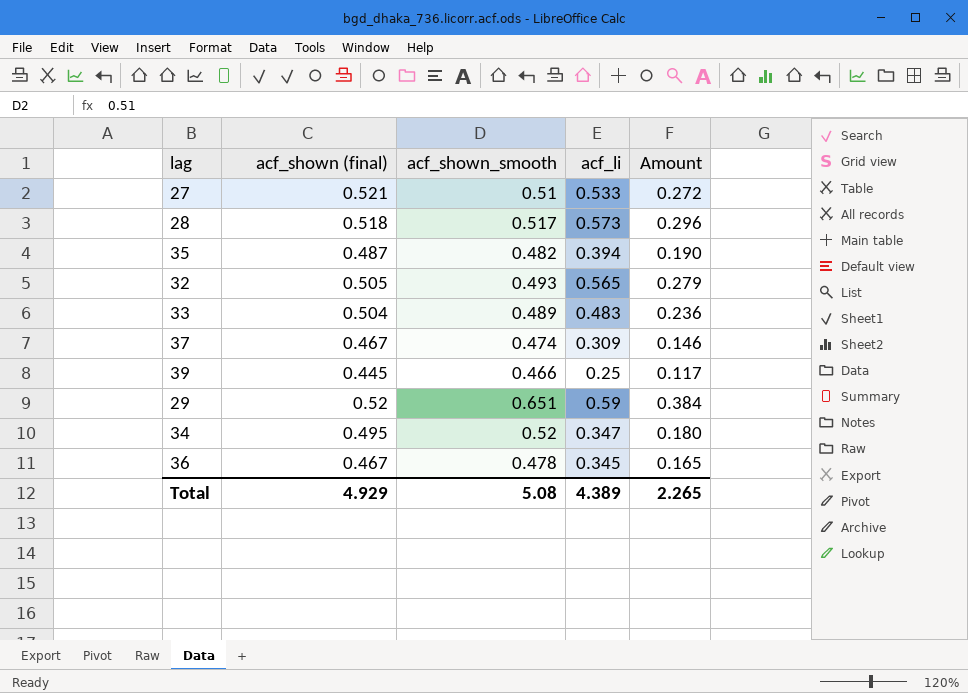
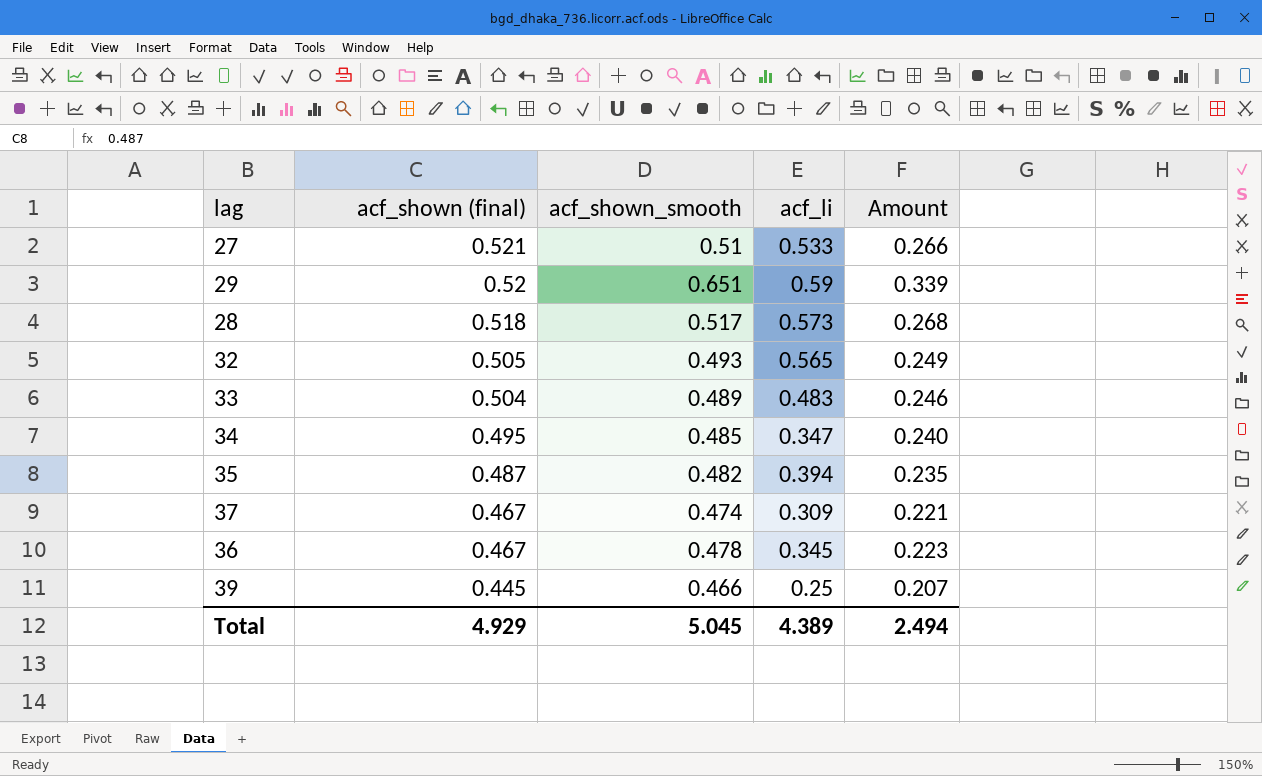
row order: none -> acf_shown (final) descending
column Amount | formula: [acf_shown_smooth] * [acf_li] -> [acf_shown (final)] * [acf_shown_smooth]
34 | acf_shown_smooth: 0.52 -> 0.485
Total | acf_shown_smooth: 5.08 -> 5.045
Total | Amount: 2.265 -> 2.494

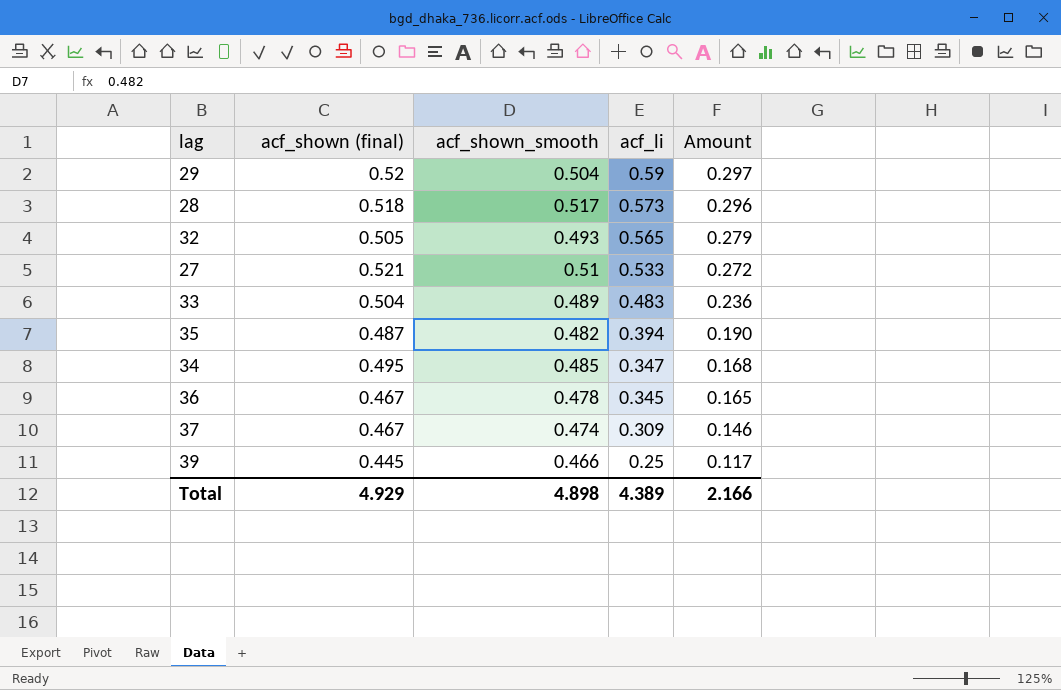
row order: acf_shown (final) descending -> acf_li descending
column Amount | formula: [acf_shown (final)] * [acf_shown_smooth] -> [acf_shown_smooth] * [acf_li]
29 | acf_shown_smooth: 0.651 -> 0.504
Total | acf_shown_smooth: 5.045 -> 4.898
Total | Amount: 2.494 -> 2.166

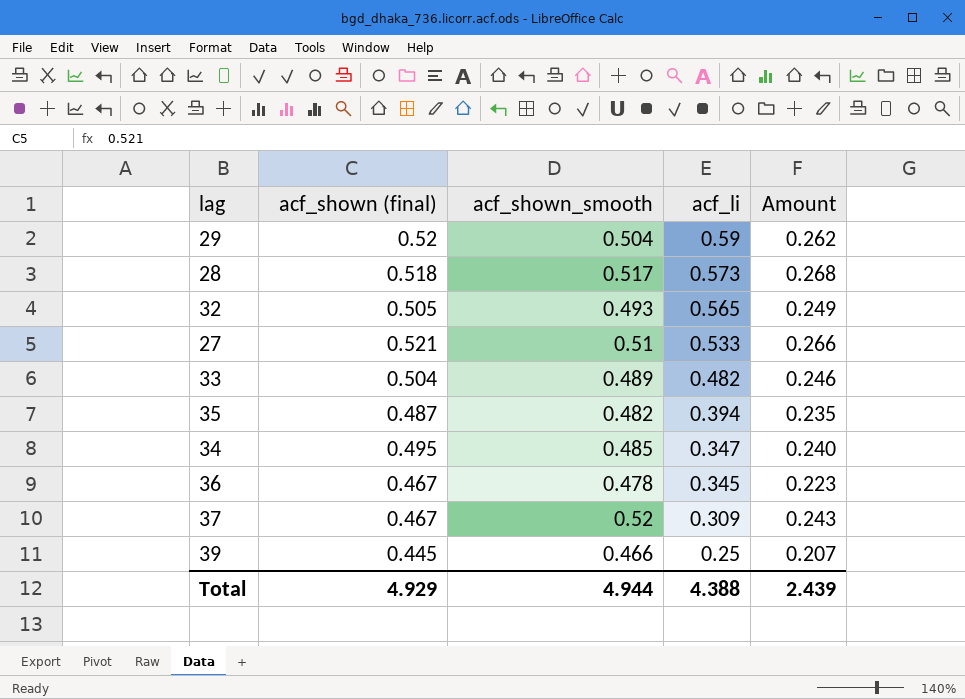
column Amount | formula: [acf_shown_smooth] * [acf_li] -> [acf_shown (final)] * [acf_shown_smooth]
33 | acf_li: 0.483 -> 0.482
37 | acf_shown_smooth: 0.474 -> 0.52
Total | acf_shown_smooth: 4.898 -> 4.944
Total | acf_li: 4.389 -> 4.388
Total | Amount: 2.166 -> 2.439

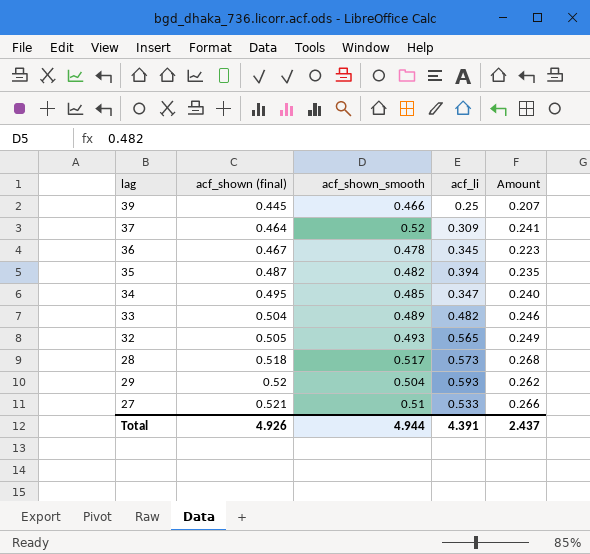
row order: acf_li descending -> acf_shown (final) ascending
37 | acf_shown (final): 0.467 -> 0.464
37 | Amount: 0.243 -> 0.241
29 | acf_li: 0.59 -> 0.593
Total | acf_shown (final): 4.929 -> 4.926
Total | acf_li: 4.388 -> 4.391
Total | Amount: 2.439 -> 2.437

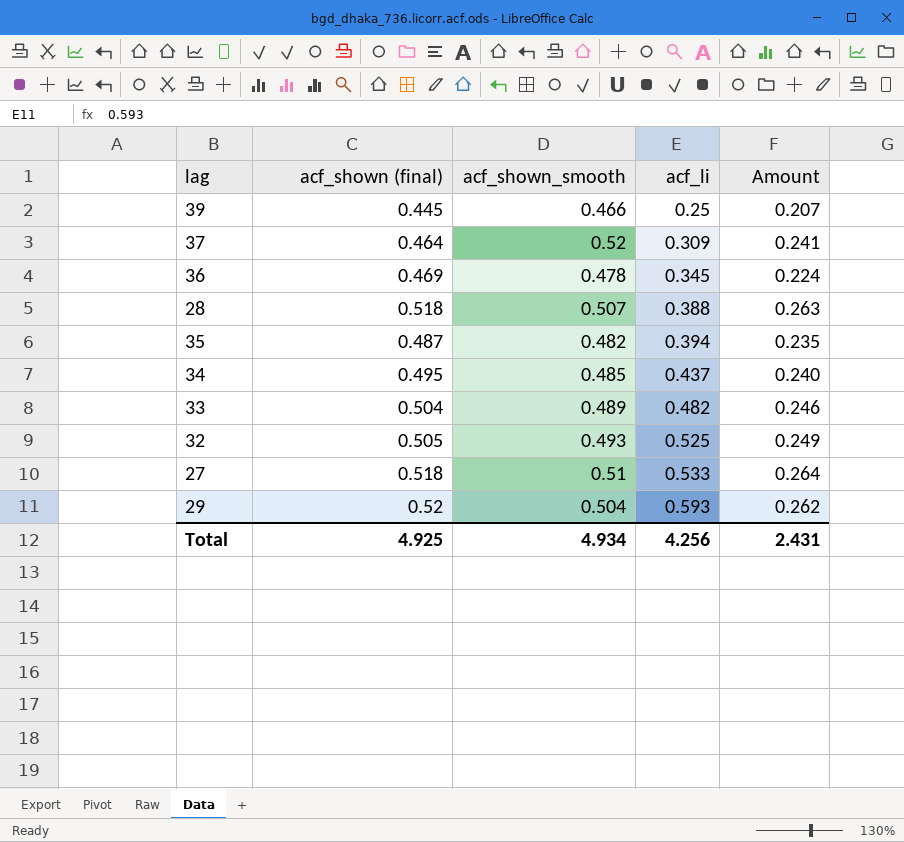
row order: acf_shown (final) ascending -> acf_li ascending
36 | acf_shown (final): 0.467 -> 0.469
36 | Amount: 0.223 -> 0.224
28 | acf_shown_smooth: 0.517 -> 0.507
28 | acf_li: 0.573 -> 0.388
28 | Amount: 0.268 -> 0.263
34 | acf_li: 0.347 -> 0.437
32 | acf_li: 0.565 -> 0.525
27 | acf_shown (final): 0.521 -> 0.518
27 | Amount: 0.266 -> 0.264
Total | acf_shown (final): 4.926 -> 4.925
Total | acf_shown_smooth: 4.944 -> 4.934
Total | acf_li: 4.391 -> 4.256
Total | Amount: 2.437 -> 2.431

